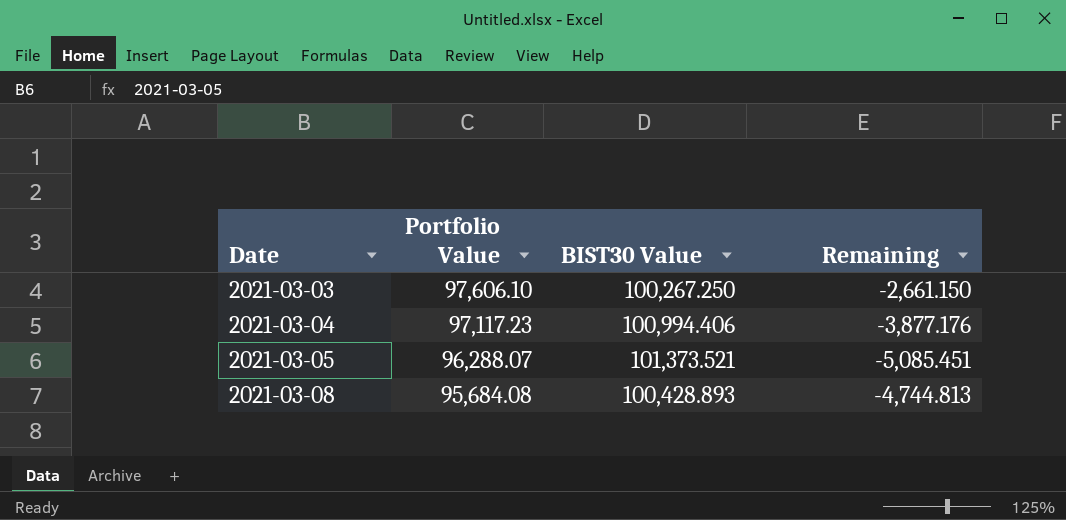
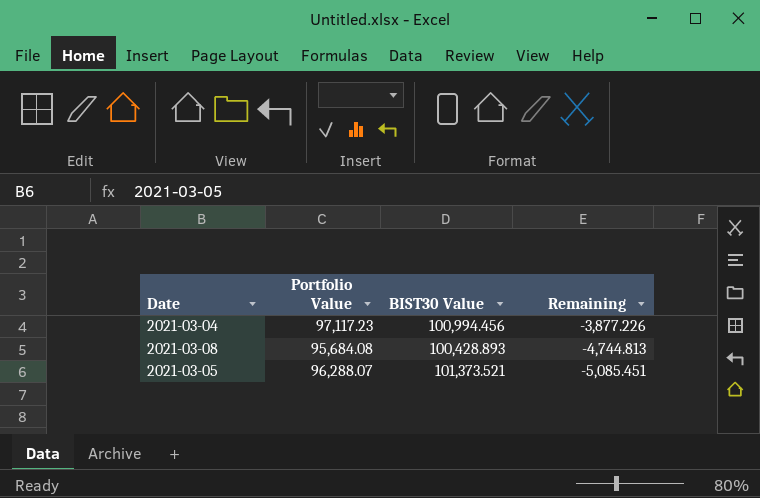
row order: Date ascending -> Remaining descending
row 2021-03-03: 97,606.10 | 100,267.250 | -2,661.150 -> none
2021-03-04 | BIST30 Value: 100,994.406 -> 100,994.456
2021-03-04 | Remaining: -3,877.176 -> -3,877.226

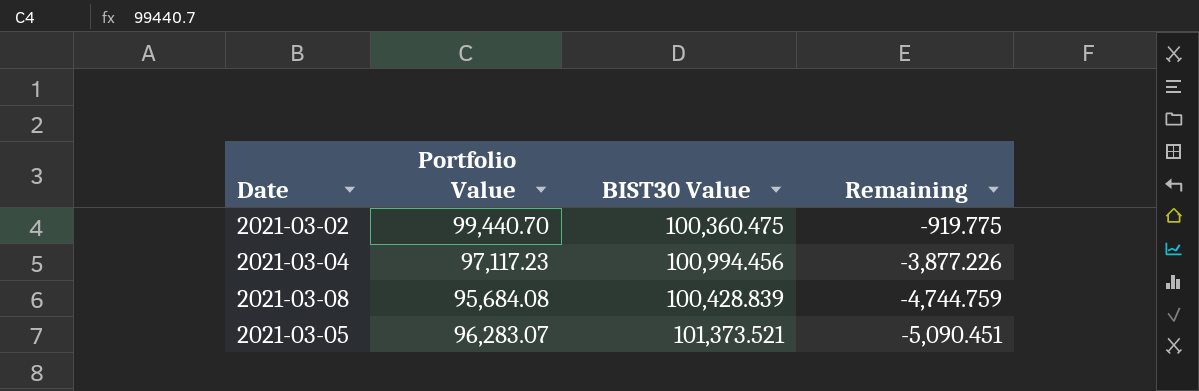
row 2021-03-02: none -> 99,440.70 | 100,360.475 | -919.775
2021-03-08 | BIST30 Value: 100,428.893 -> 100,428.839
2021-03-08 | Remaining: -4,744.813 -> -4,744.759
2021-03-05 | Portfolio Value: 96,288.07 -> 96,283.07
2021-03-05 | Remaining: -5,085.451 -> -5,090.451

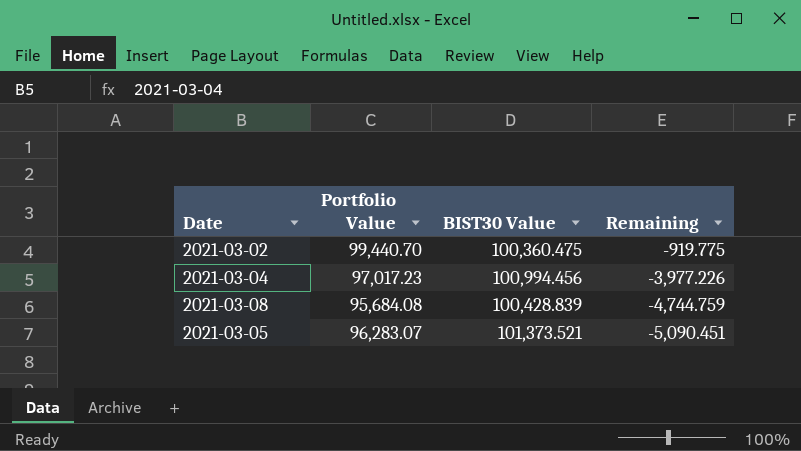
2021-03-04 | Portfolio Value: 97,117.23 -> 97,017.23
2021-03-04 | Remaining: -3,877.226 -> -3,977.226

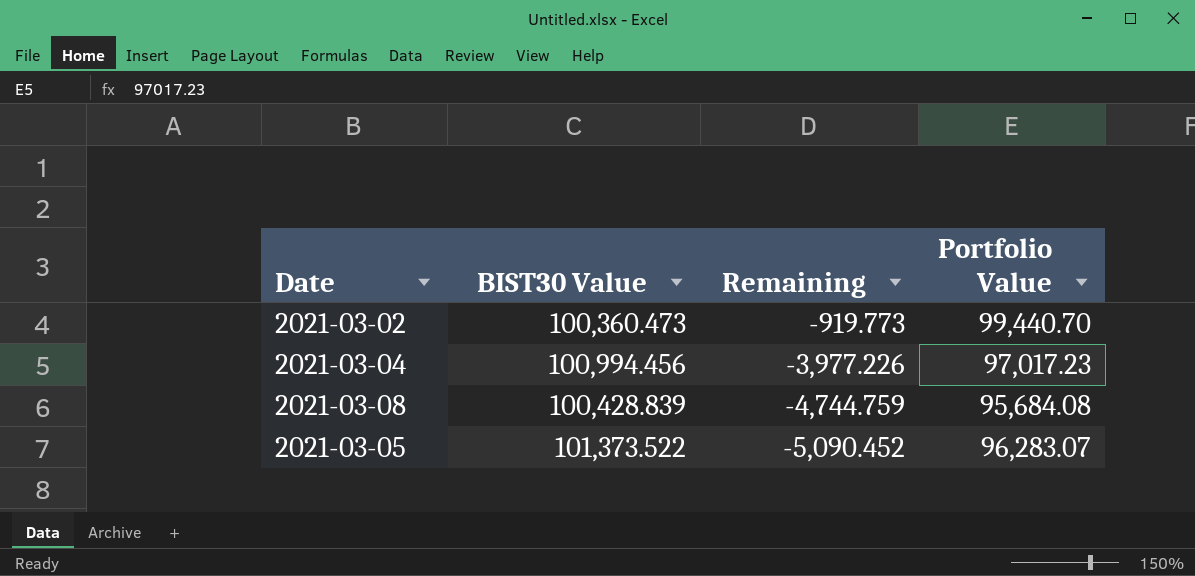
column Portfolio Value | position: 2 -> 4
2021-03-02 | BIST30 Value: 100,360.475 -> 100,360.473
2021-03-02 | Remaining: -919.775 -> -919.773
2021-03-05 | BIST30 Value: 101,373.521 -> 101,373.522
2021-03-05 | Remaining: -5,090.451 -> -5,090.452

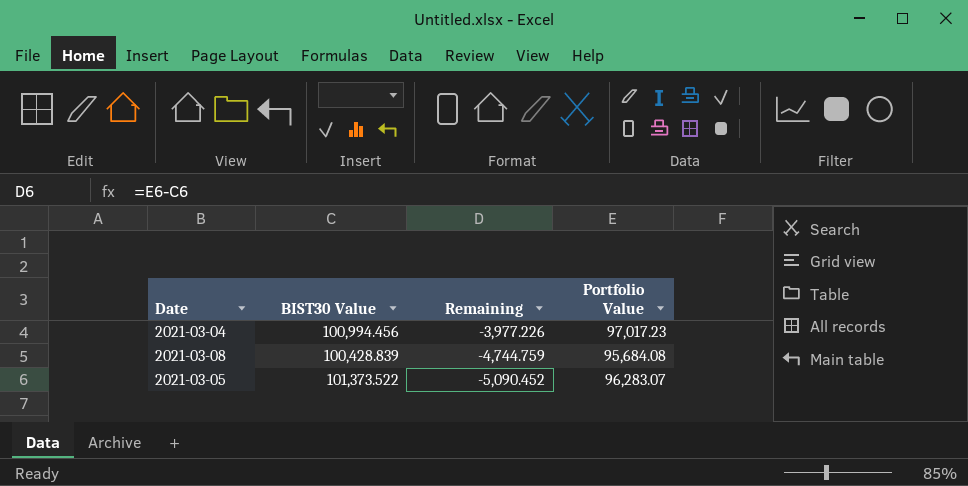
row 2021-03-02: 100,360.473 | -919.773 | 99,440.70 -> none

